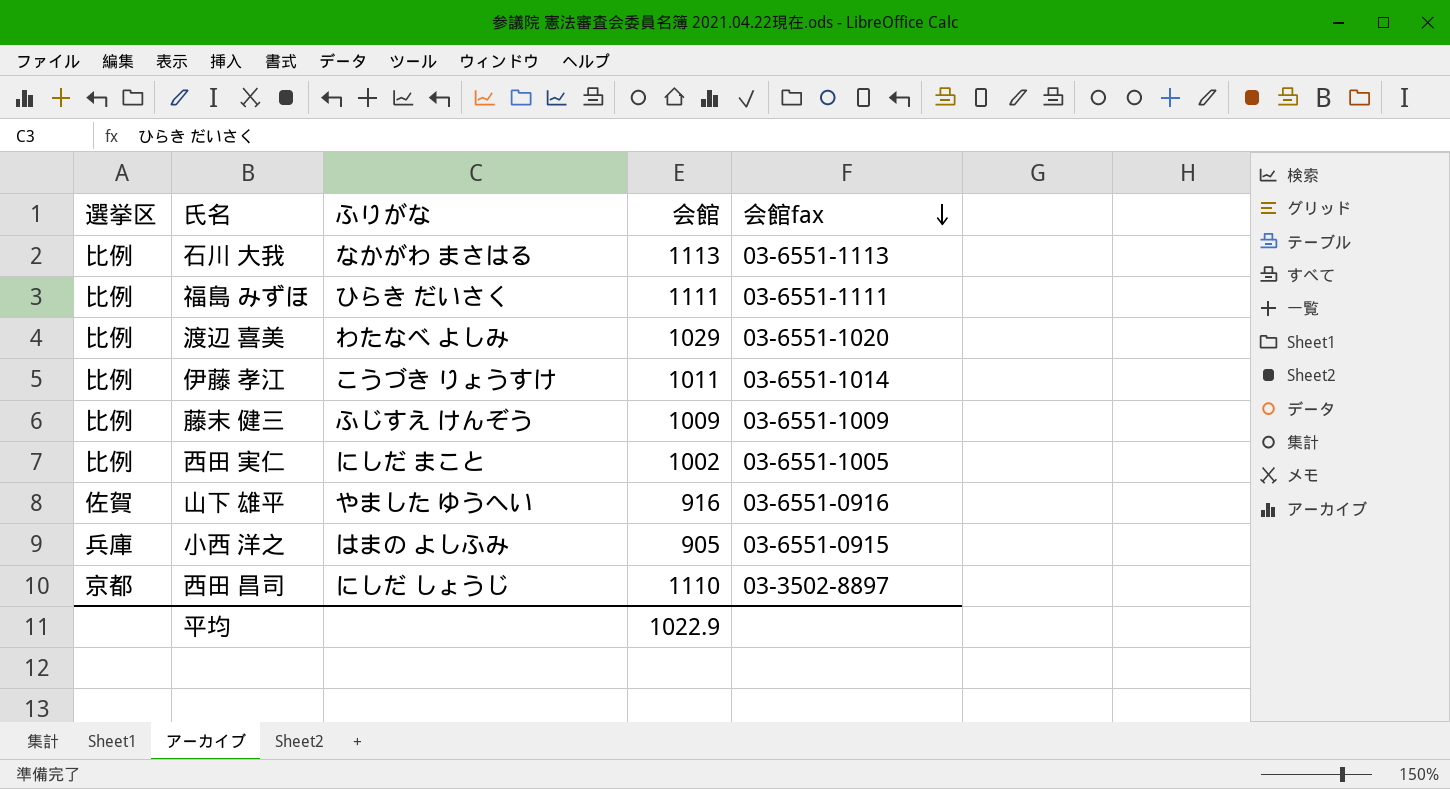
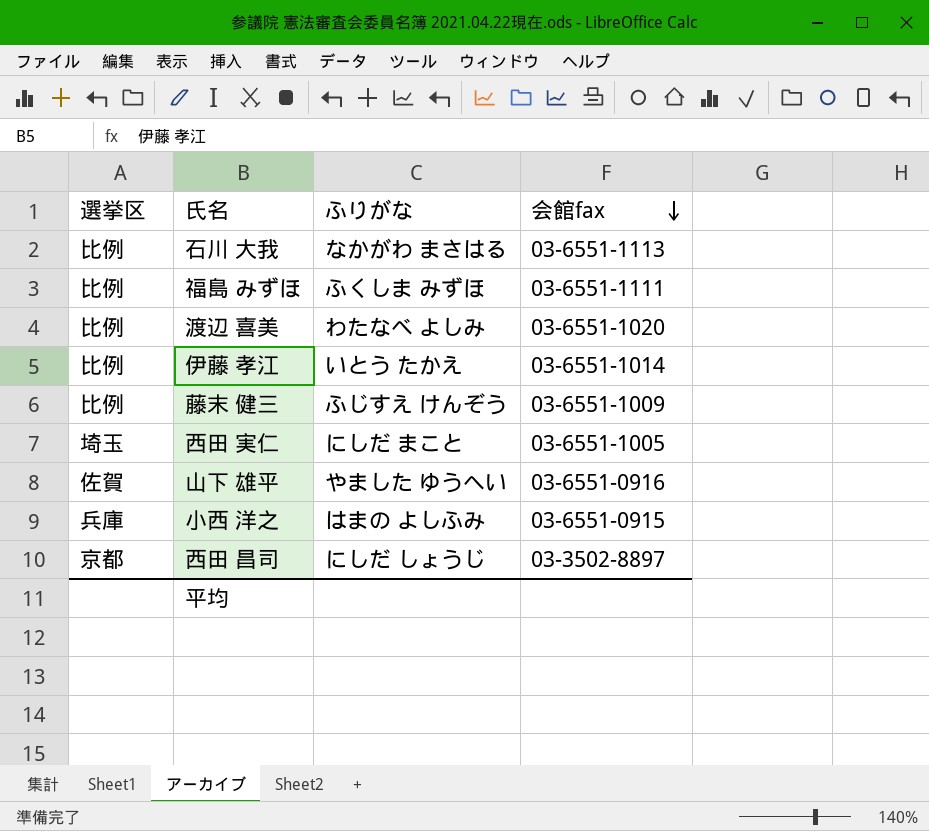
column 会館 | position: 4 -> none
福島 みずほ | ふりがな: ひらき だいさく -> ふくしま みずほ
伊藤 孝江 | ふりがな: こうづき りょうすけ -> いとう たかえ
西田 実仁 | 選挙区: 比例 -> 埼玉

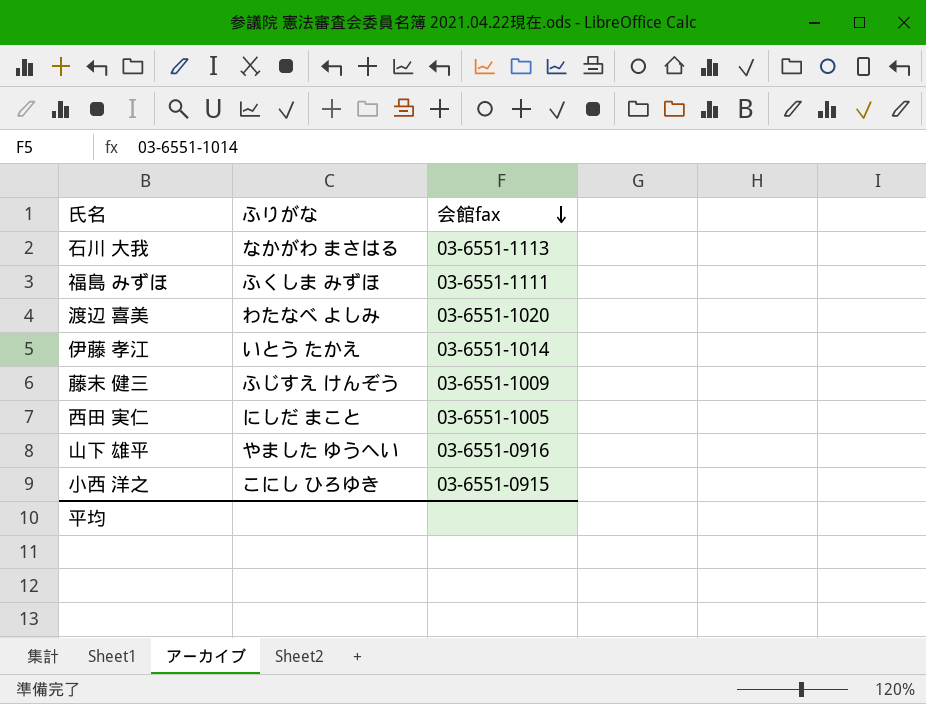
column 選挙区 | position: 1 -> none
row 西田 昌司: 京都 | にしだ しょうじ | 03-3502-8897 -> none
小西 洋之 | ふりがな: はまの よしふみ -> こにし ひろゆき

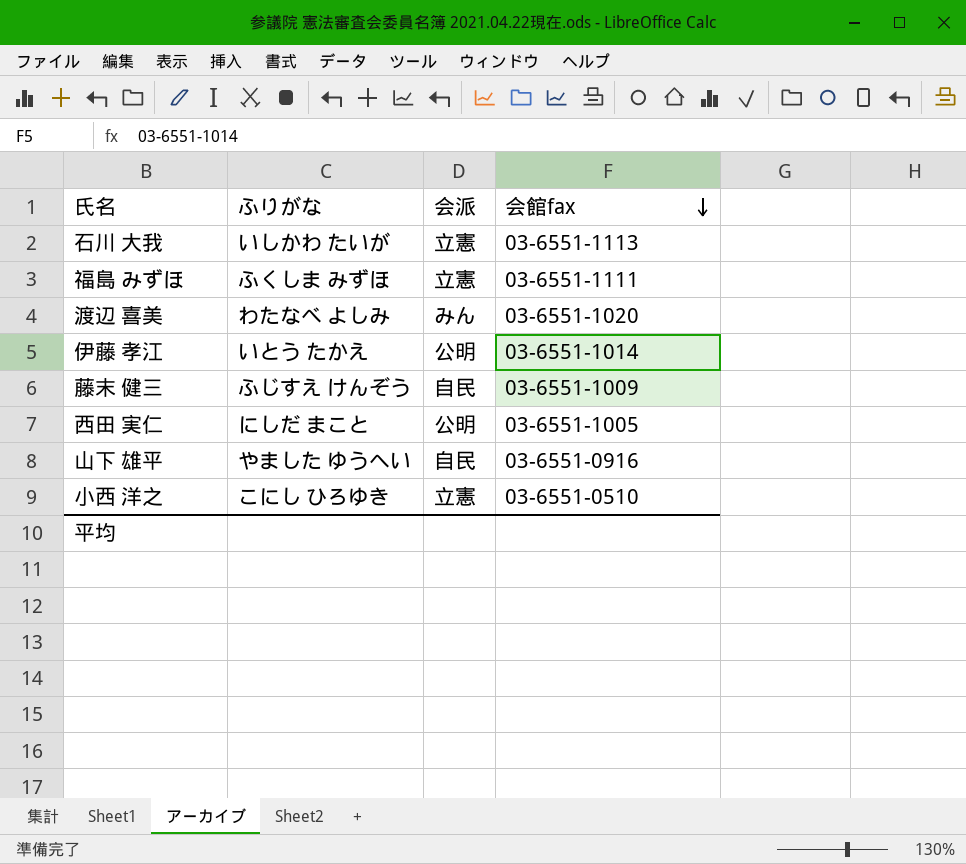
column 会派 | position: none -> 3
石川 大我 | ふりがな: なかがわ まさはる -> いしかわ たいが
小西 洋之 | 会館fax: 03-6551-0915 -> 03-6551-0510

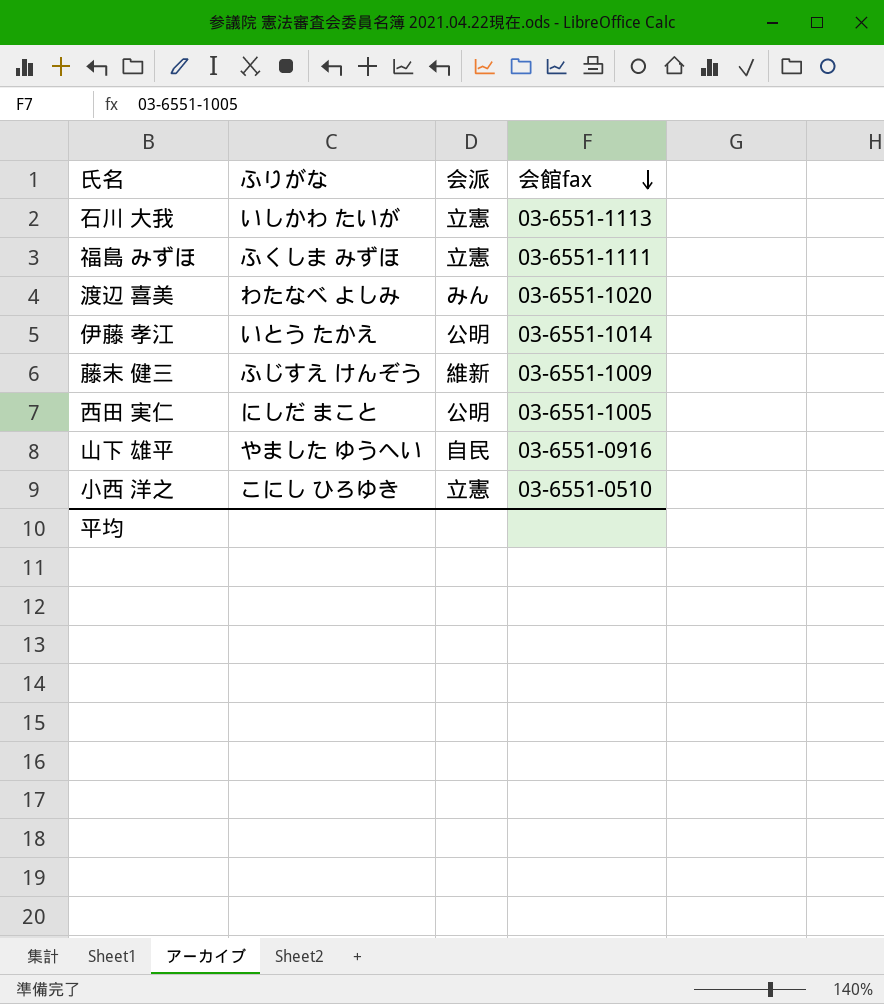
藤末 健三 | 会派: 自民 -> 維新

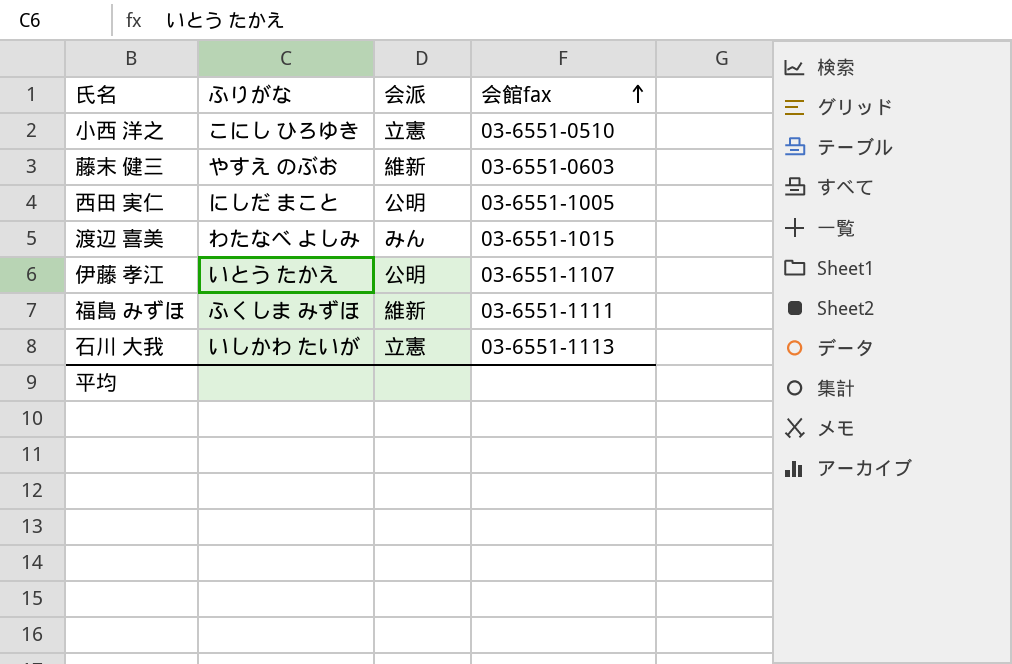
row order: 会館fax descending -> 会館fax ascending
row 山下 雄平: やました ゆうへい | 自民 | 03-6551-0916 -> none
藤末 健三 | ふりがな: ふじすえ けんぞう -> やすえ のぶお
藤末 健三 | 会館fax: 03-6551-1009 -> 03-6551-0603
渡辺 喜美 | 会館fax: 03-6551-1020 -> 03-6551-1015
伊藤 孝江 | 会館fax: 03-6551-1014 -> 03-6551-1107
福島 みずほ | 会派: 立憲 -> 維新

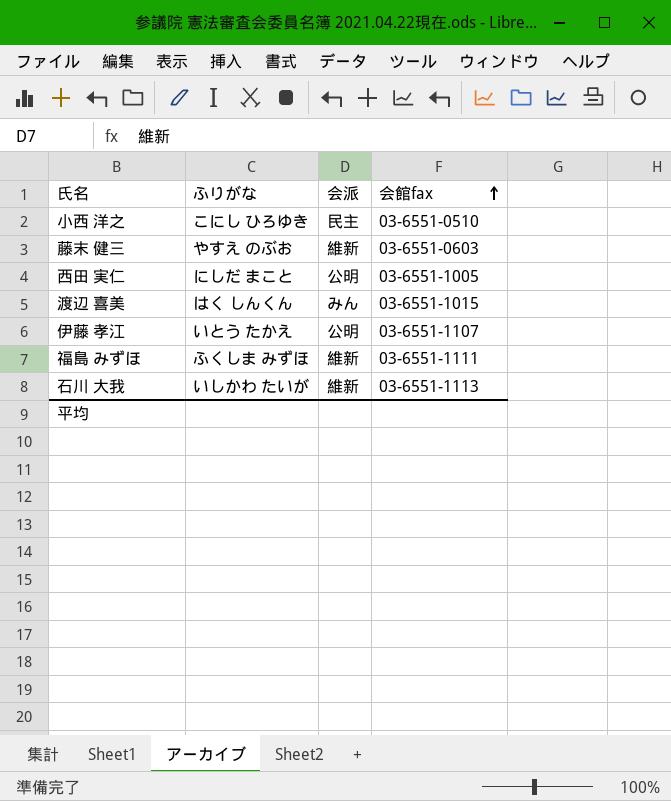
小西 洋之 | 会派: 立憲 -> 民主
渡辺 喜美 | ふりがな: わたなべ よしみ -> はく しんくん
石川 大我 | 会派: 立憲 -> 維新

